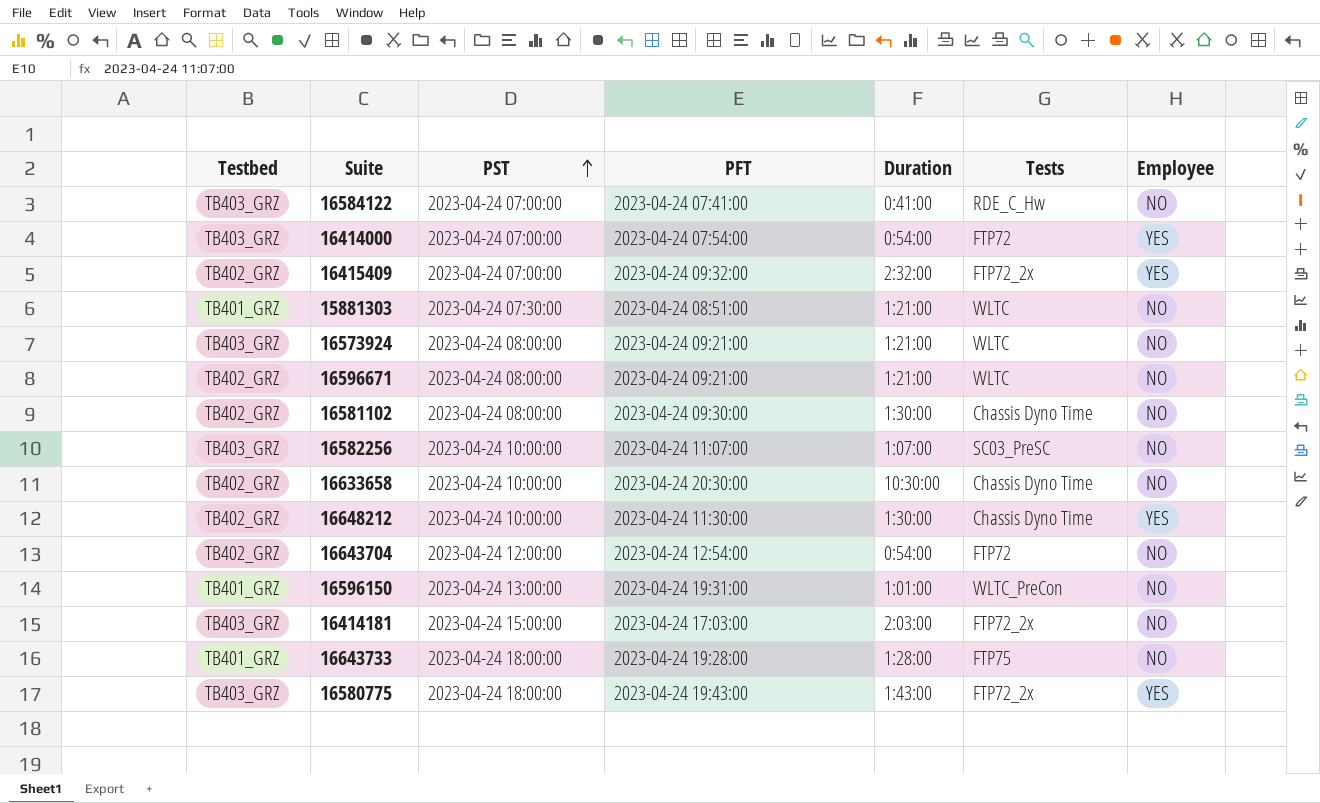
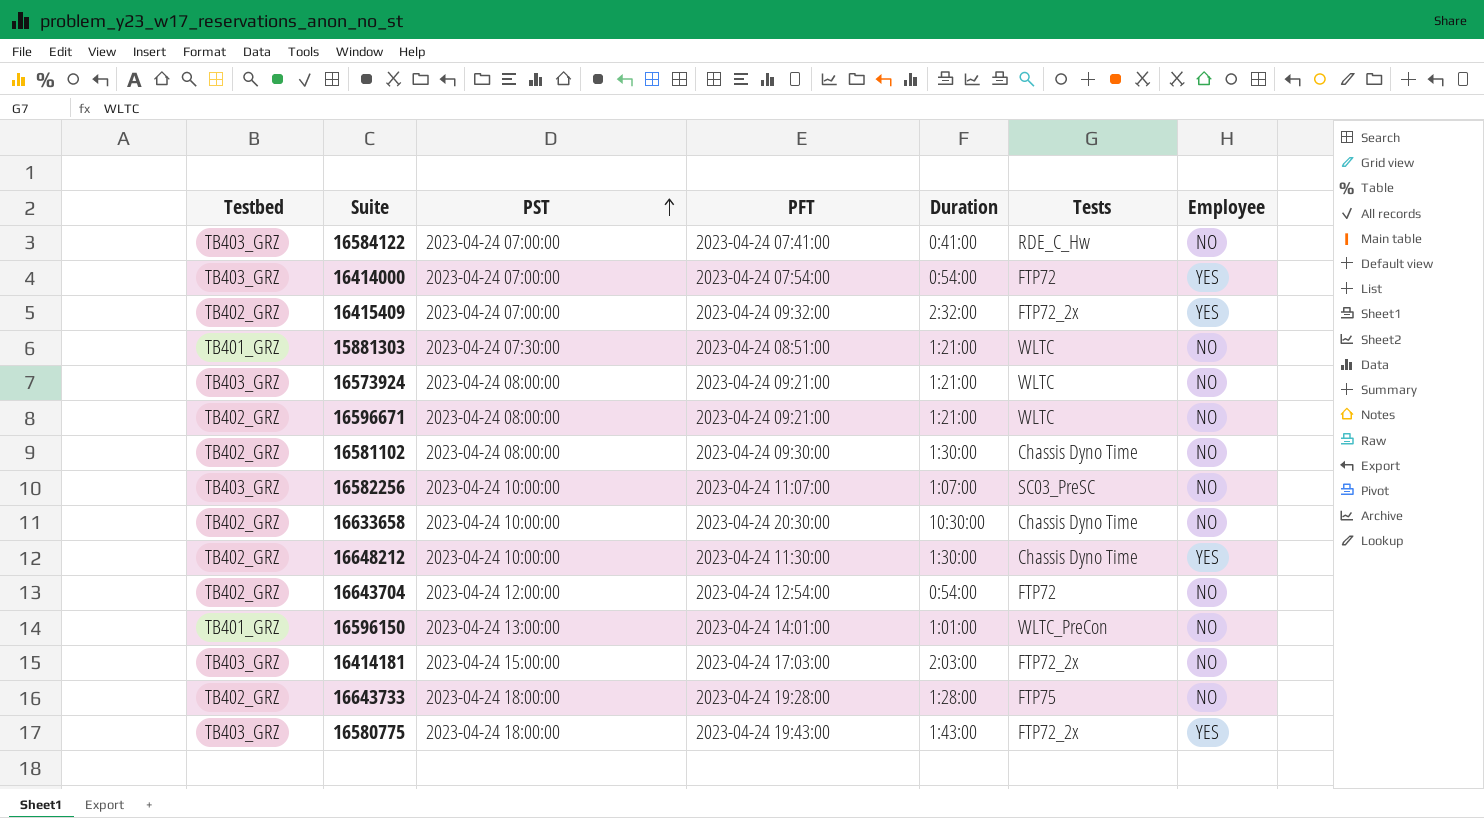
16596150 | PFT: 2023-04-24 19:31:00 -> 2023-04-24 14:01:00
16643733 | Testbed: TB401_GRZ -> TB402_GRZ

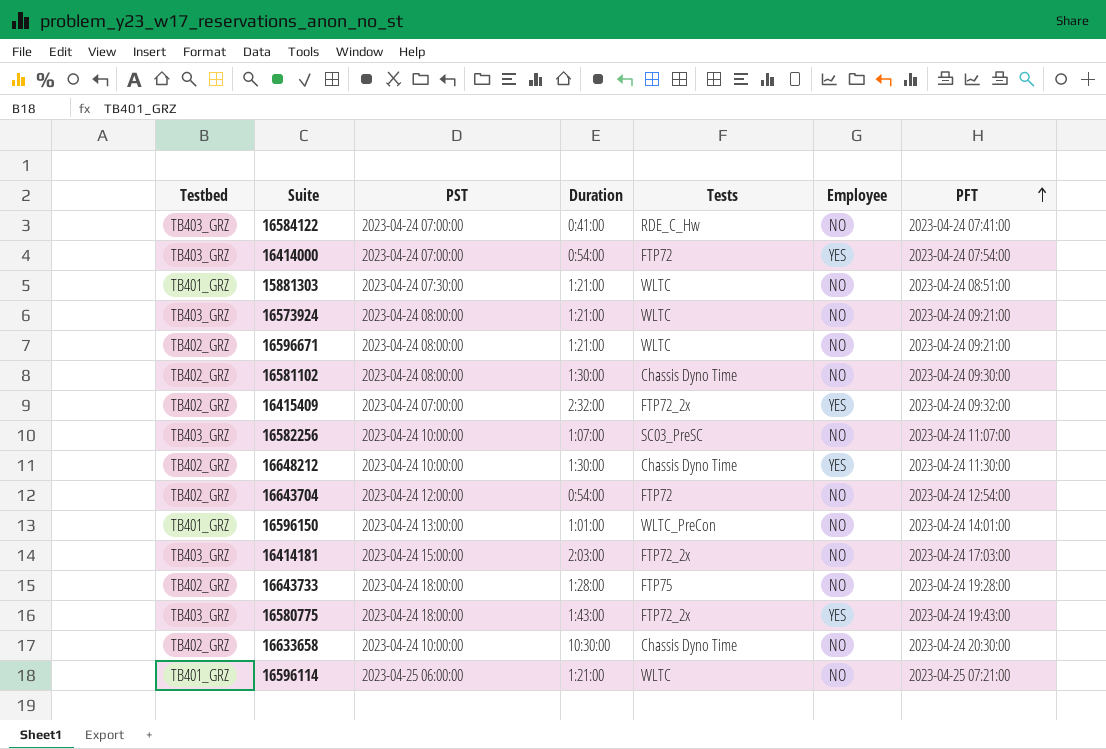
row order: PST ascending -> PFT ascending
column PFT | position: 4 -> 7
row 16596114: none -> TB401_GRZ | 2023-04-25 06:00:00 | 1:21:00 | WLTC | NO | 2023-04-25 07:21:00

